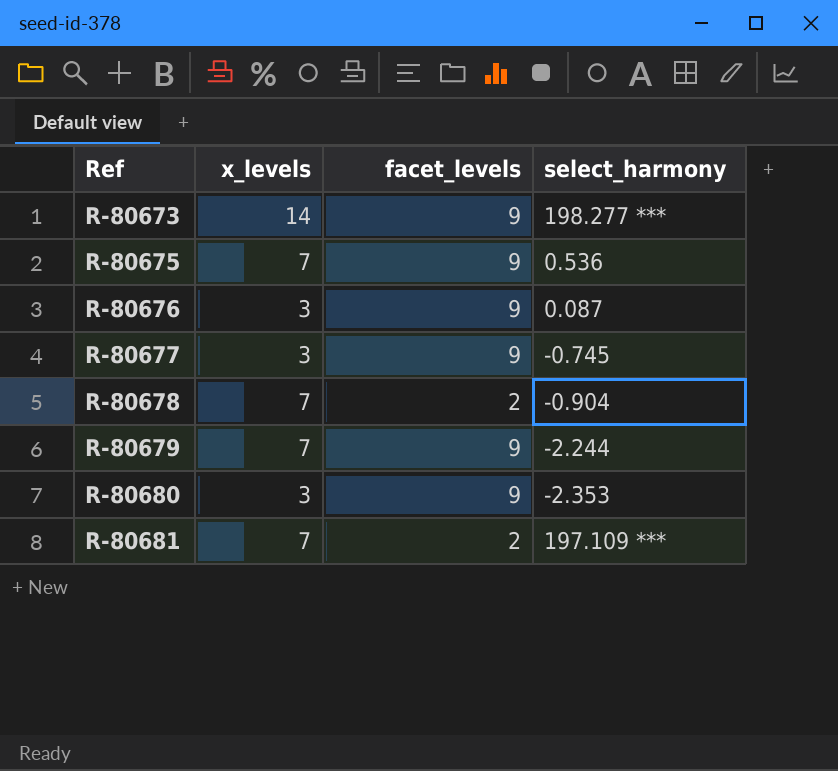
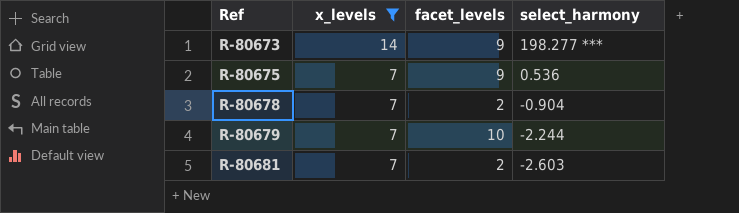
filter: none -> x_levels != 3
R-80679 | facet_levels: 9 -> 10
R-80681 | select_harmony: 197.109 *** -> -2.603

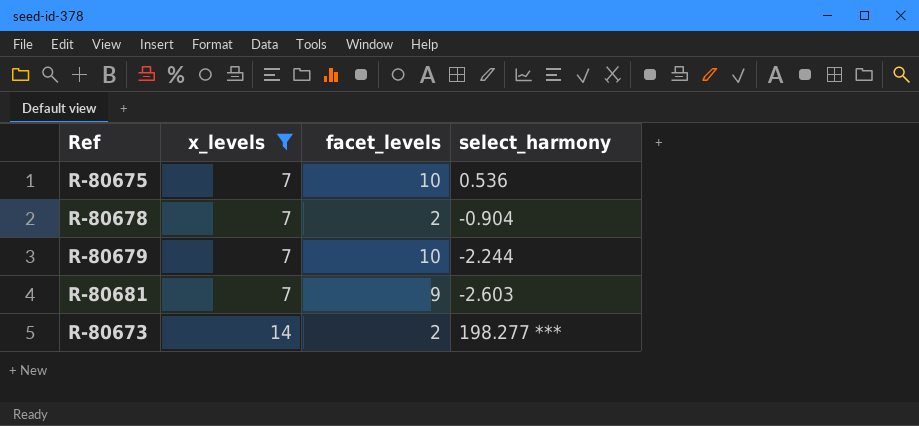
row order: Ref ascending -> x_levels ascending
R-80675 | facet_levels: 9 -> 10
R-80681 | facet_levels: 2 -> 9
R-80673 | facet_levels: 9 -> 2

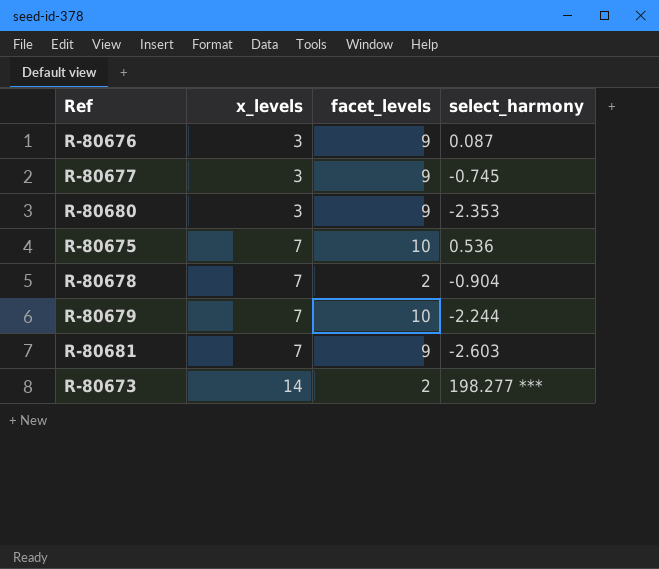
filter: x_levels != 3 -> none

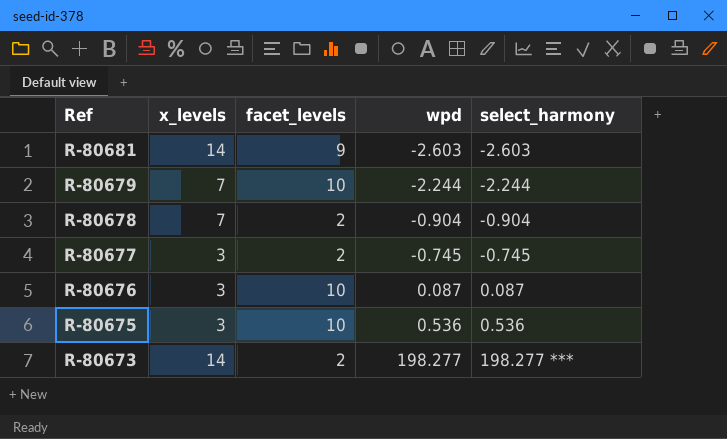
row order: x_levels ascending -> Ref descending
column wpd | position: none -> 4
row R-80680: 3 | 9 | -2.353 -> none
R-80681 | x_levels: 7 -> 14
R-80677 | facet_levels: 9 -> 2
R-80676 | facet_levels: 9 -> 10
R-80675 | x_levels: 7 -> 3

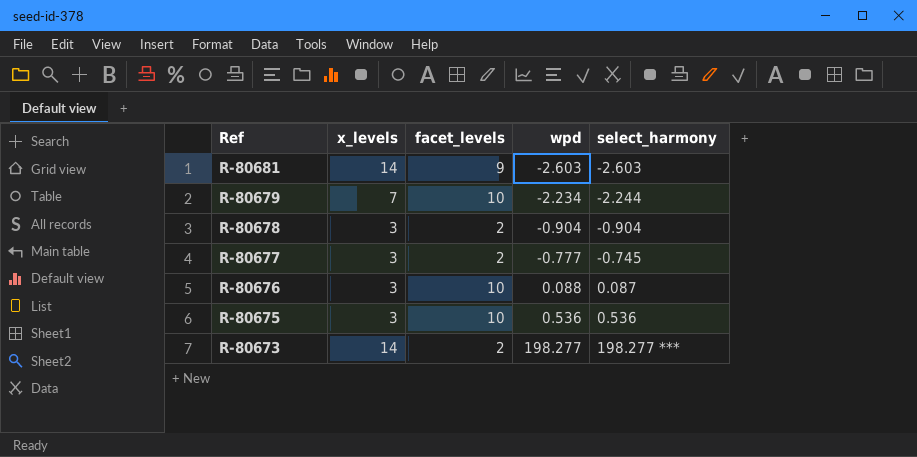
R-80679 | wpd: -2.244 -> -2.234
R-80678 | x_levels: 7 -> 3
R-80677 | wpd: -0.745 -> -0.777
R-80676 | wpd: 0.087 -> 0.088

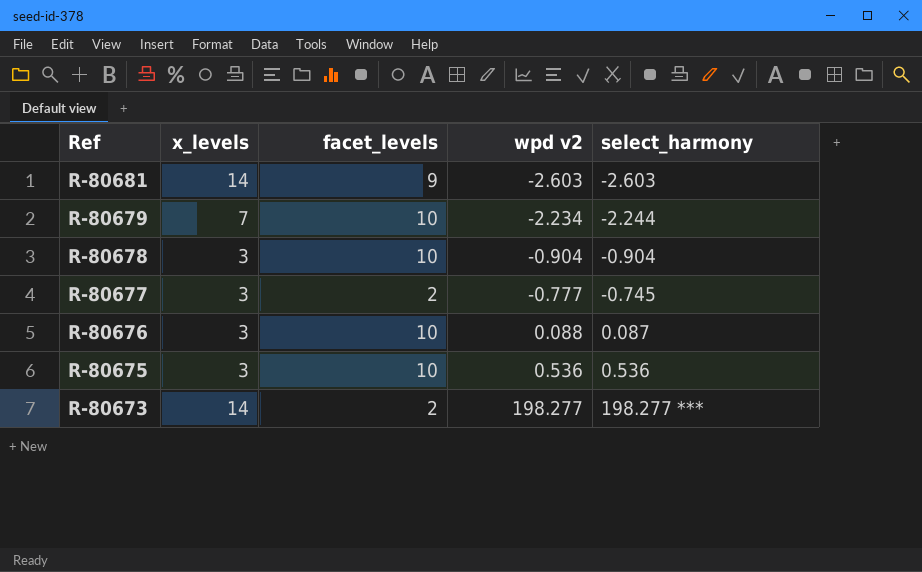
column name: wpd -> wpd v2
R-80678 | facet_levels: 2 -> 10

